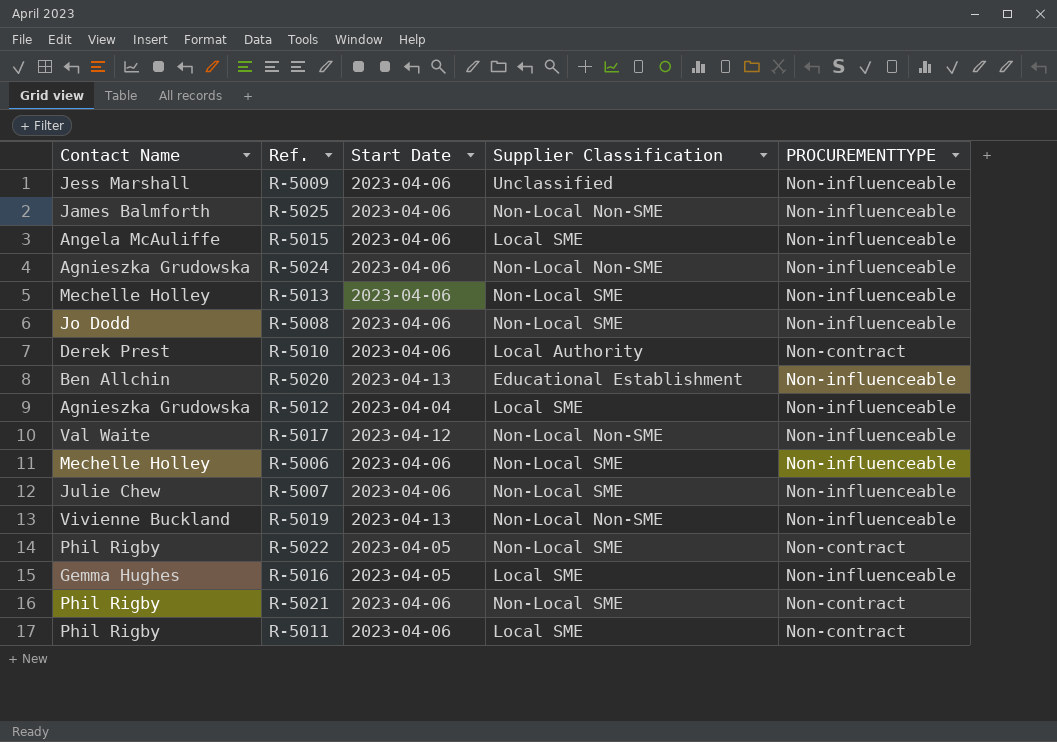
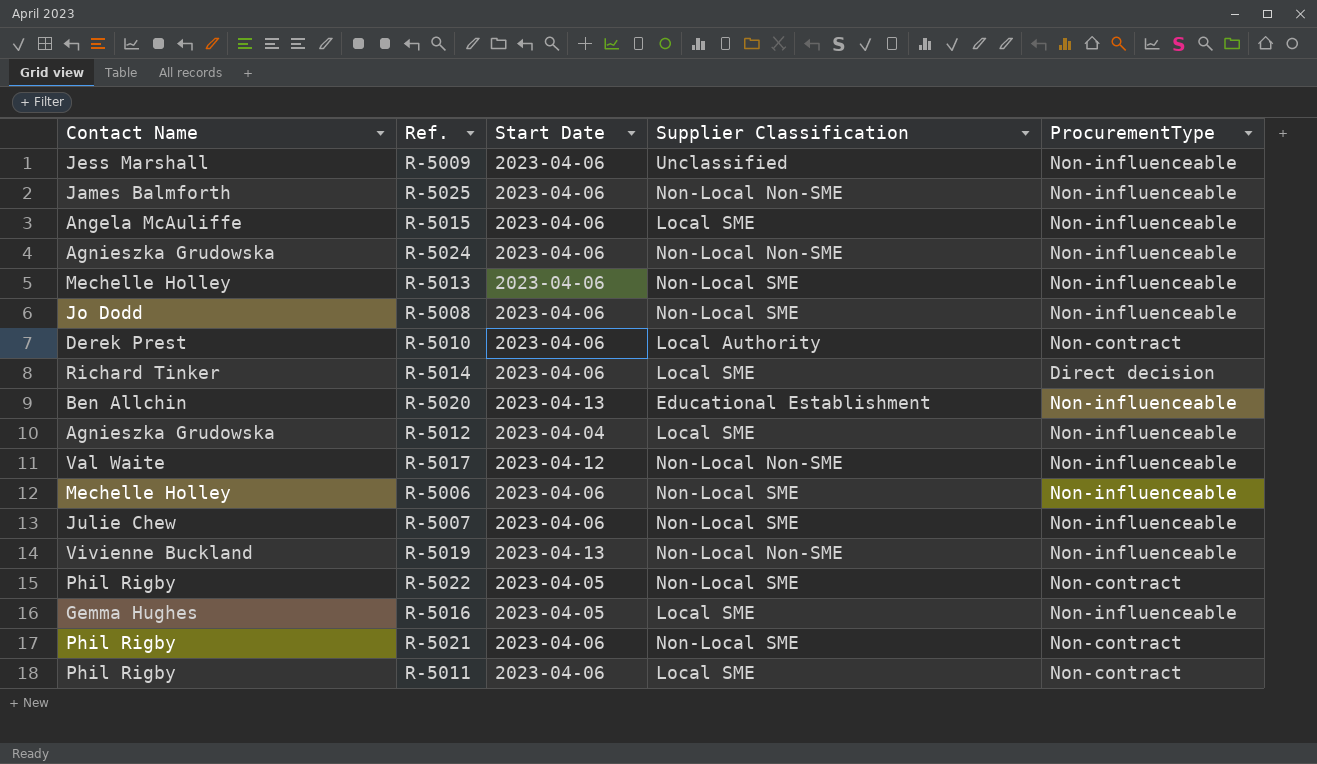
column name: PROCUREMENTTYPE -> ProcurementType
row R-5014: none -> Richard Tinker | 2023-04-06 | Local SME | Direct decision

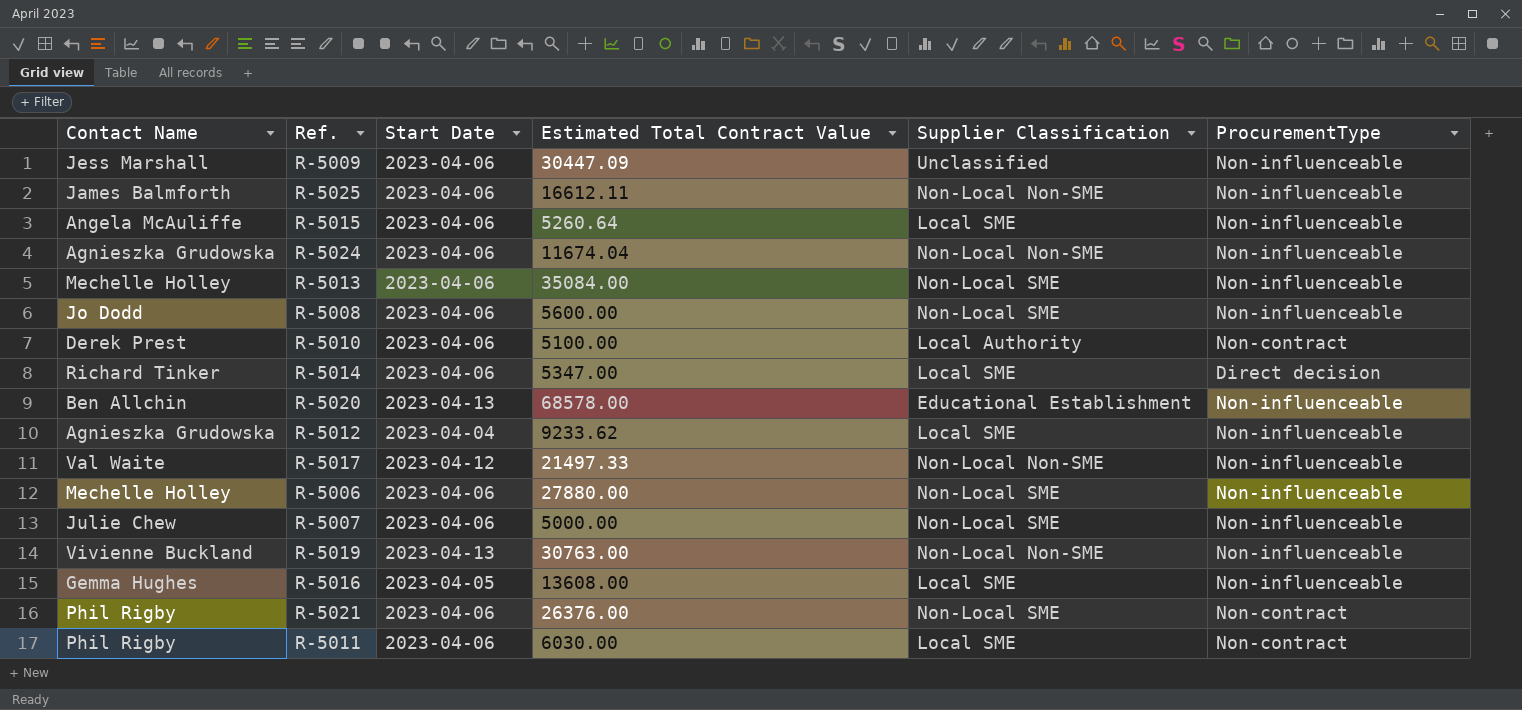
column Estimated Total Contract Value | position: none -> 4
row R-5022: Phil Rigby | 2023-04-05 | Non-Local SME | Non-contract -> none

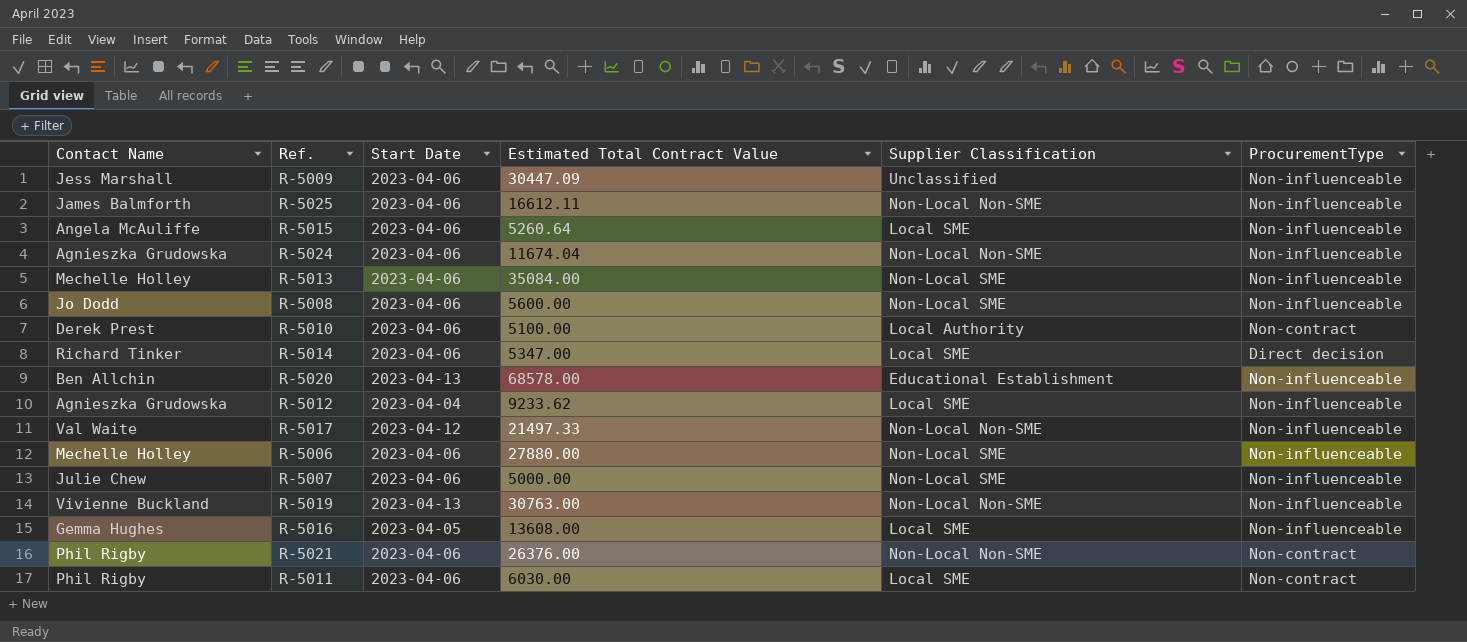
R-5021 | Supplier Classification: Non-Local SME -> Non-Local Non-SME

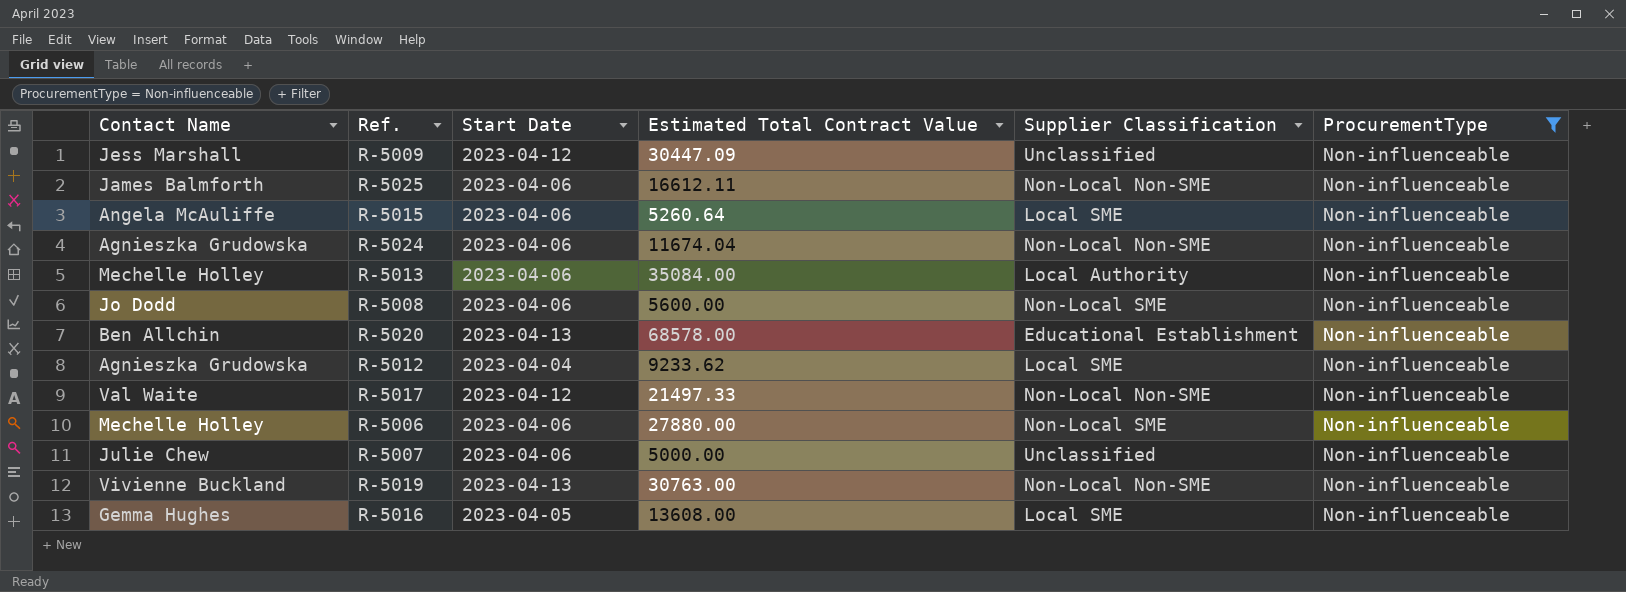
filter: none -> ProcurementType = Non-influenceable
R-5009 | Start Date: 2023-04-06 -> 2023-04-12
R-5013 | Supplier Classification: Non-Local SME -> Local Authority
R-5007 | Supplier Classification: Non-Local SME -> Unclassified

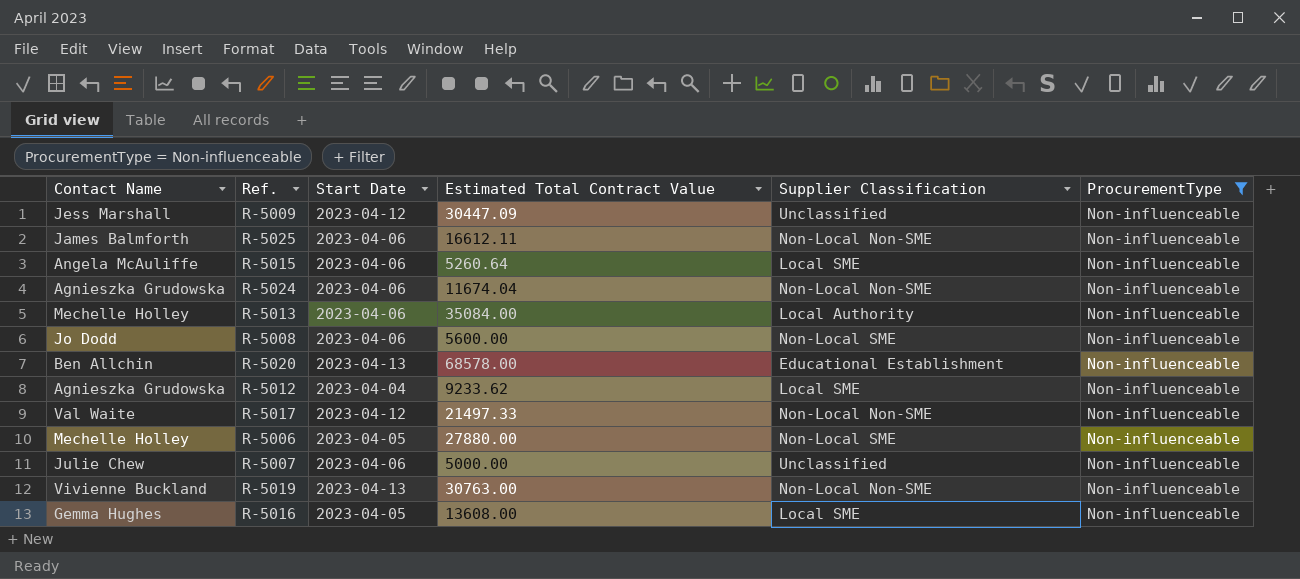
R-5006 | Start Date: 2023-04-06 -> 2023-04-05

